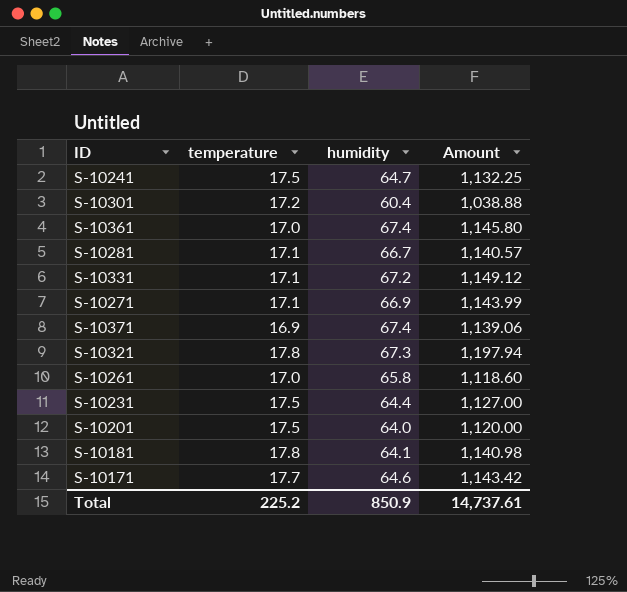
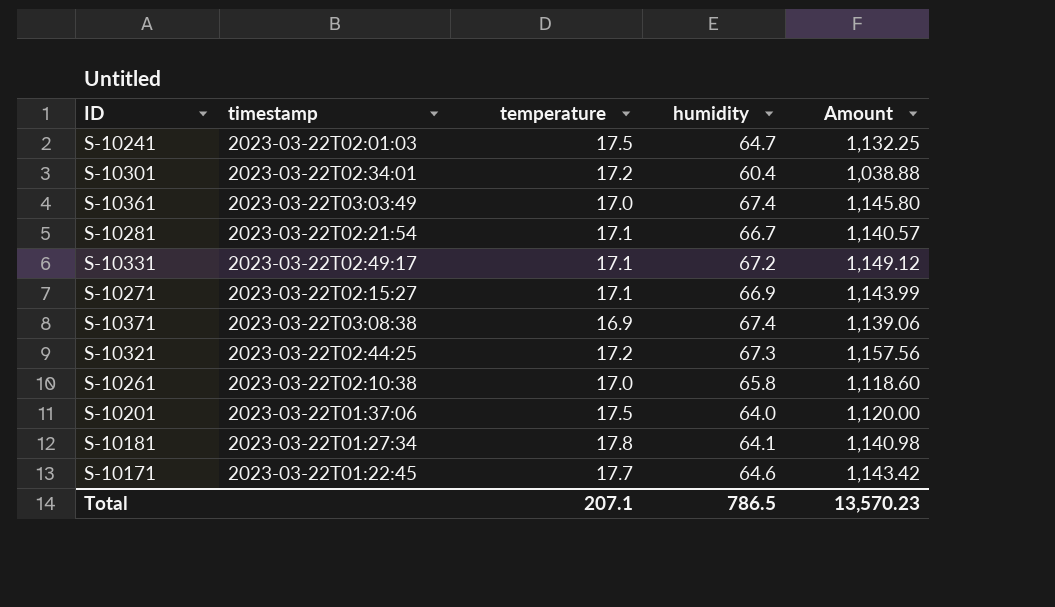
column timestamp | position: none -> 2
row S-10231: 17.5 | 64.4 | 1,127.00 -> none
S-10321 | temperature: 17.8 -> 17.2
S-10321 | Amount: 1,197.94 -> 1,157.56
Total | temperature: 225.2 -> 207.1
Total | humidity: 850.9 -> 786.5
Total | Amount: 14,737.61 -> 13,570.23

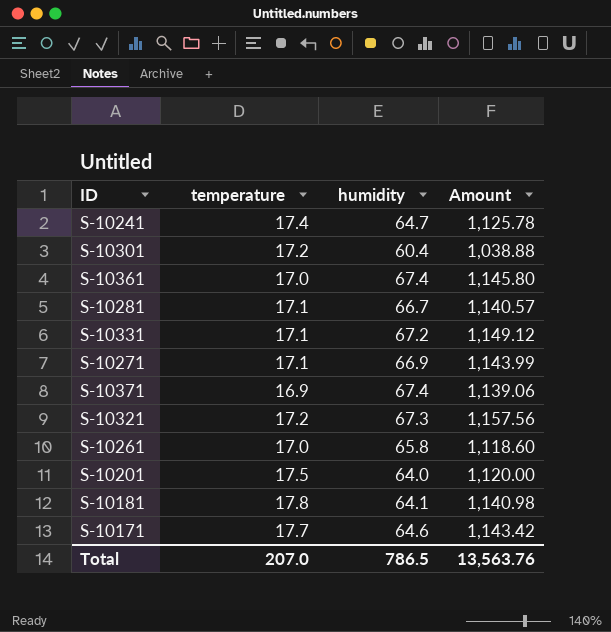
column timestamp | position: 2 -> none
S-10241 | temperature: 17.5 -> 17.4
S-10241 | Amount: 1,132.25 -> 1,125.78
Total | temperature: 207.1 -> 207.0
Total | Amount: 13,570.23 -> 13,563.76

